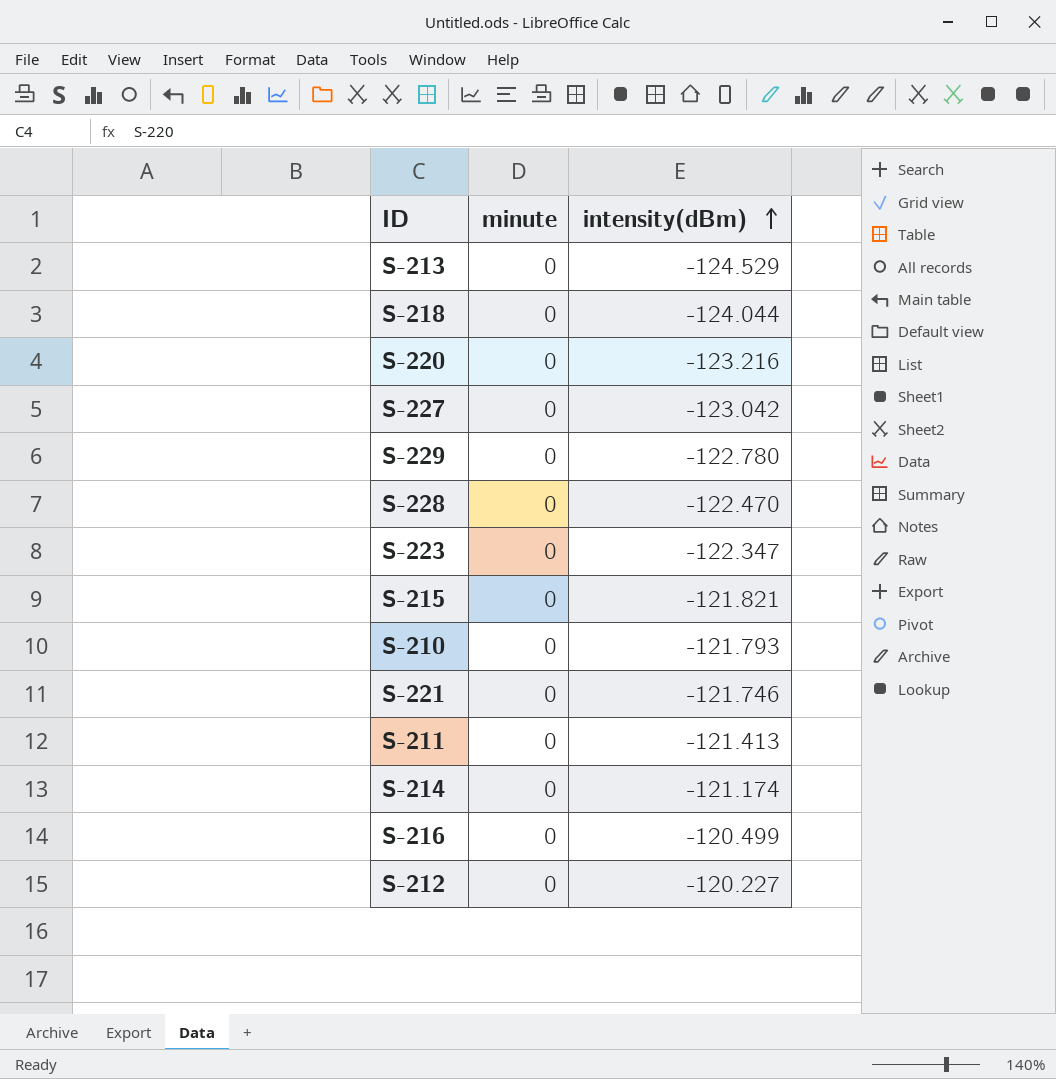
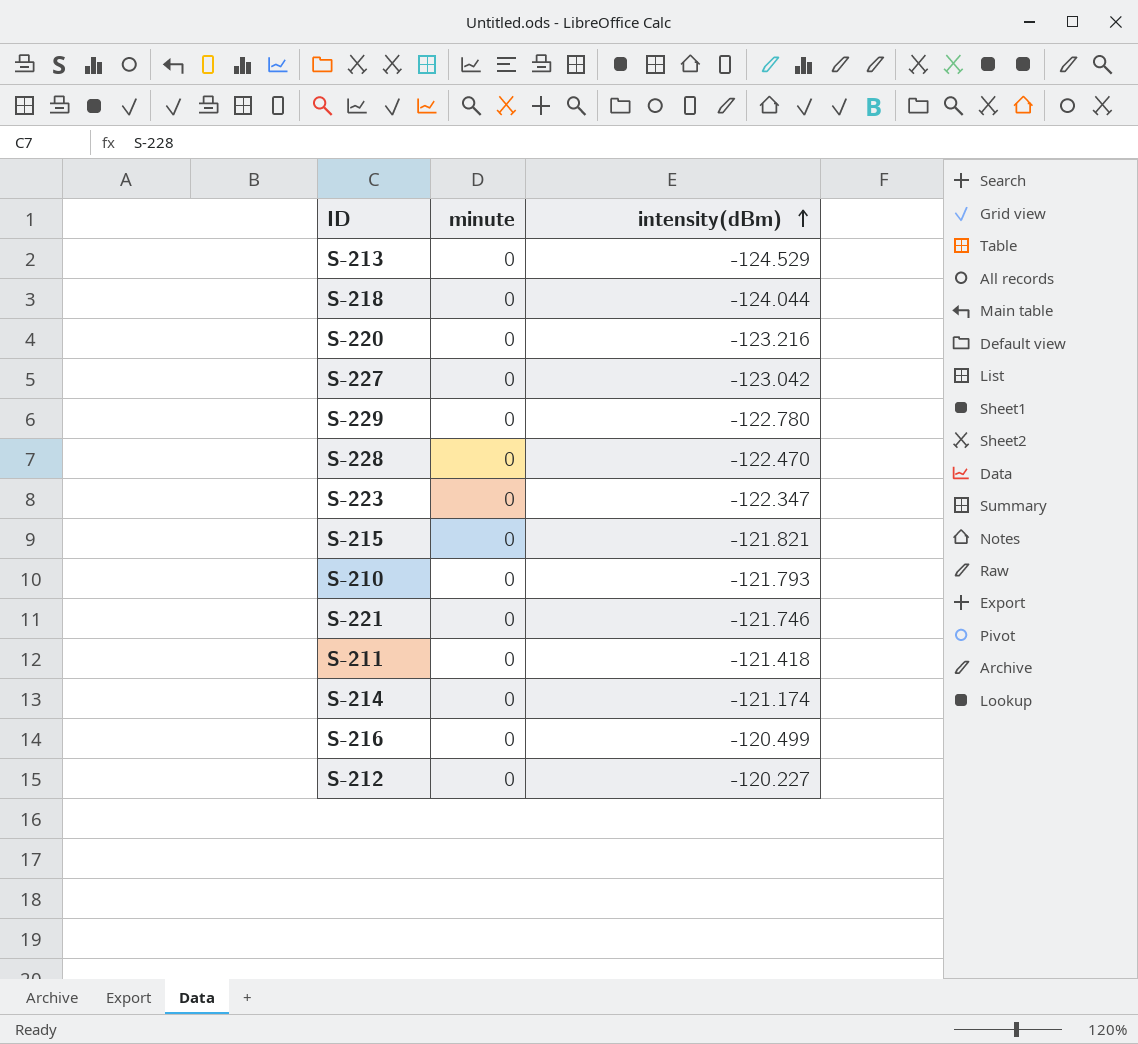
S-211 | intensity(dBm): -121.413 -> -121.418

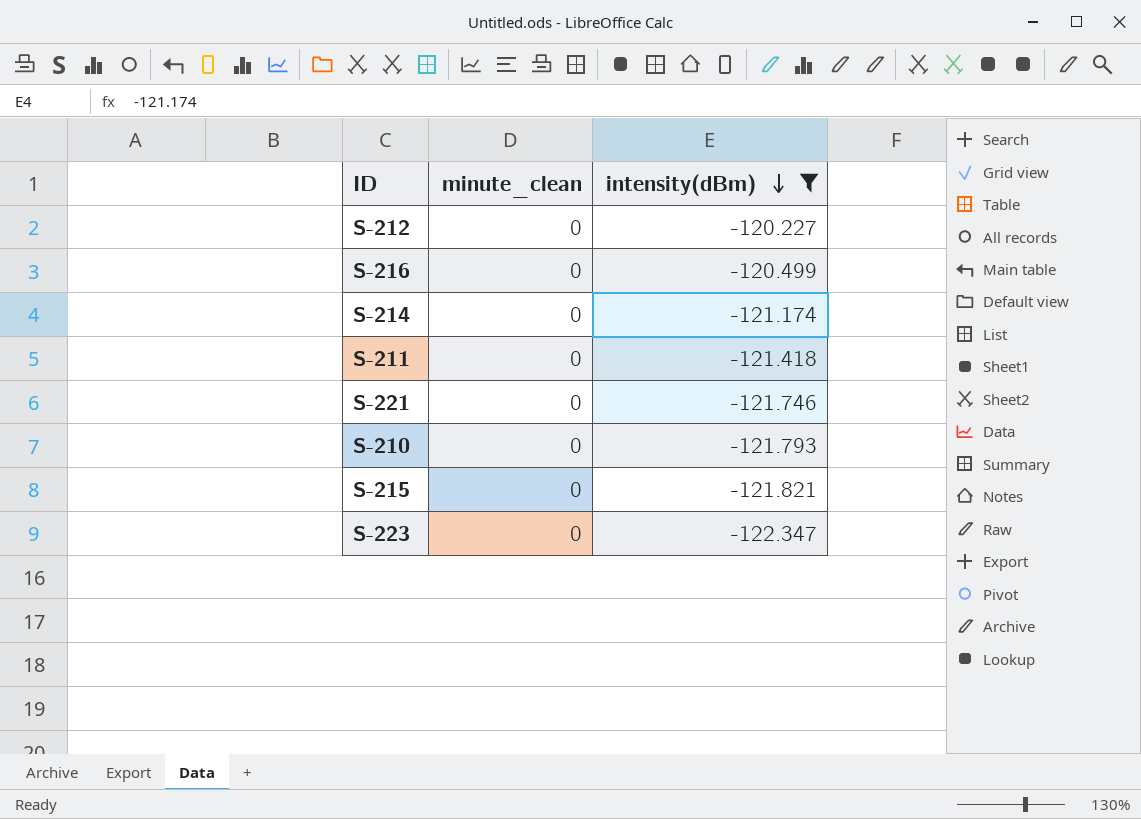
filter: none -> intensity(dBm) >= -122.347
row order: intensity(dBm) ascending -> intensity(dBm) descending
column name: minute -> minute_clean

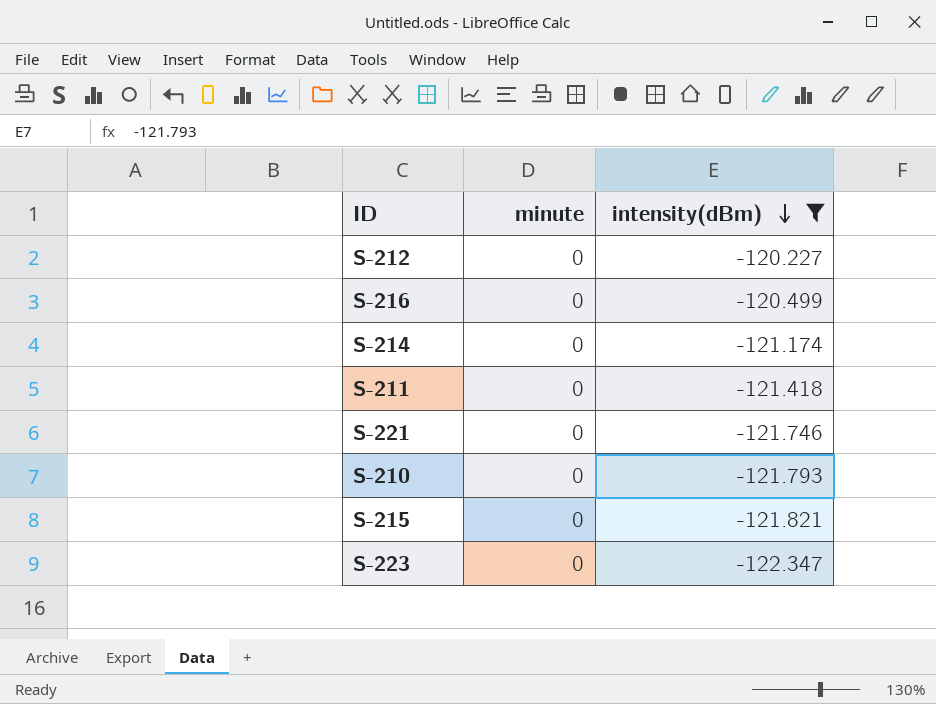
column name: minute_clean -> minute

